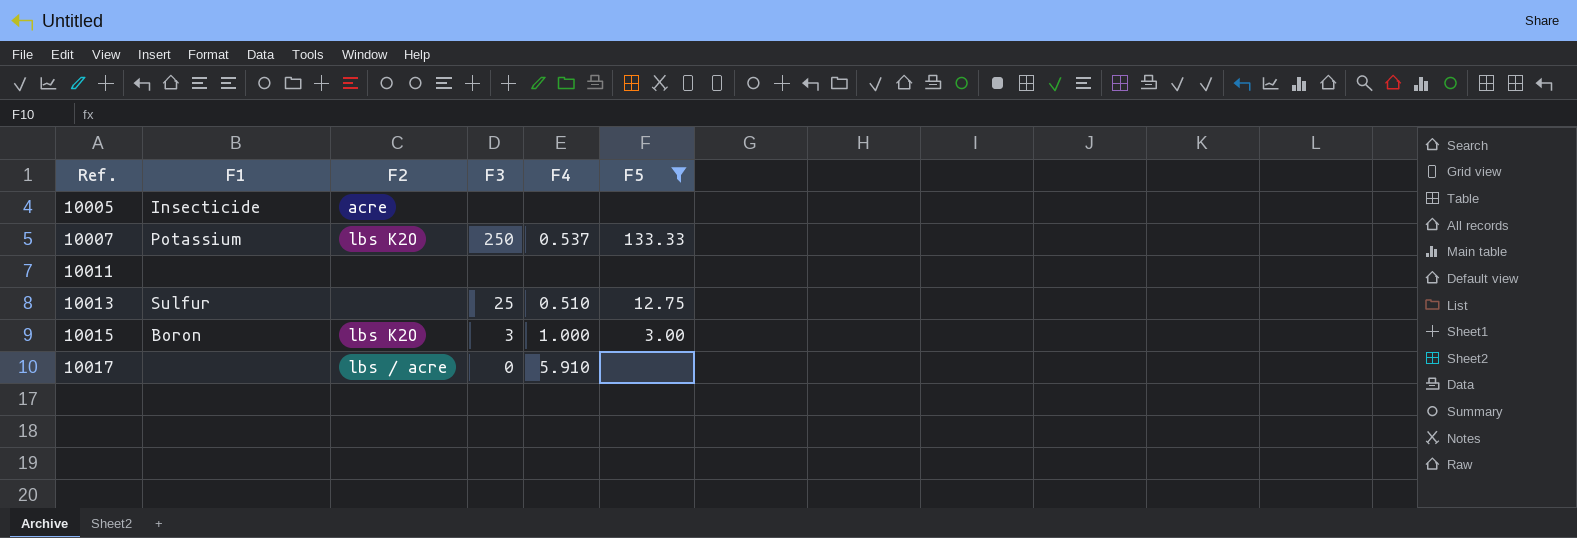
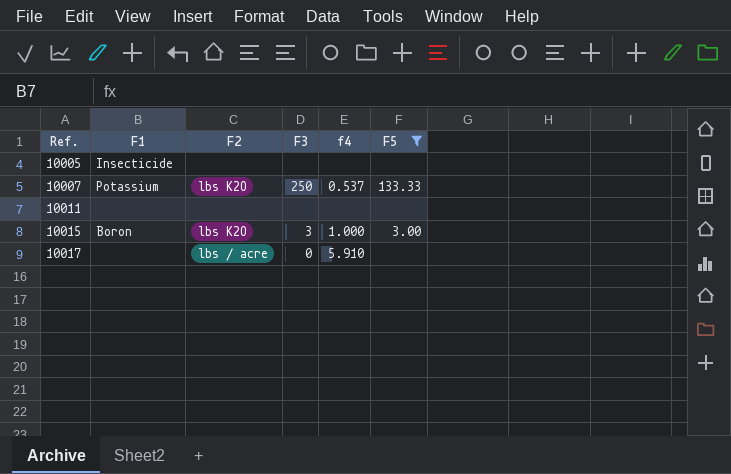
column name: F4 -> f4
row 10013: Sulfur | none | 25 | 0.510 | 12.75 -> none
10005 | F2: acre -> none

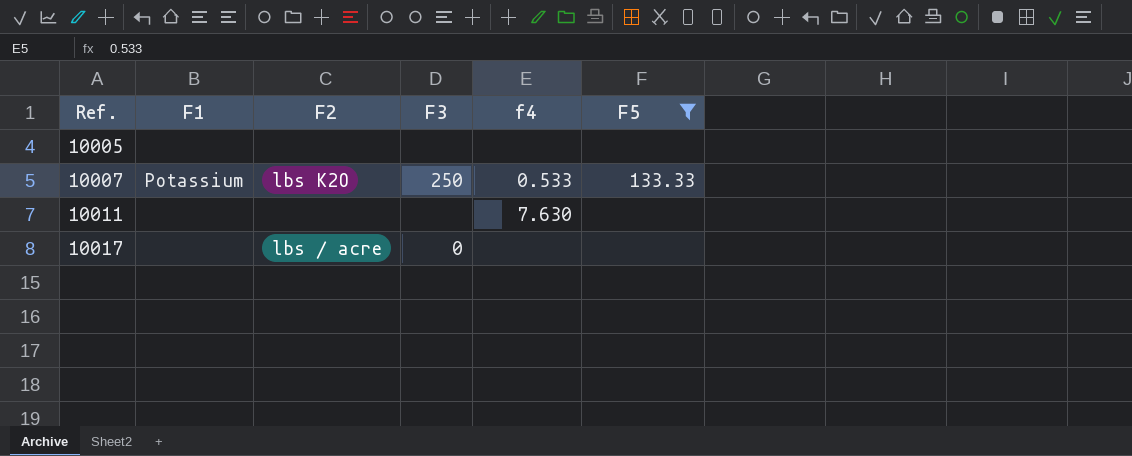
row 10015: Boron | lbs K2O | 3 | 1.000 | 3.00 -> none
10005 | F1: Insecticide -> none
10007 | f4: 0.537 -> 0.533
10011 | f4: none -> 7.630
10017 | f4: 5.910 -> none

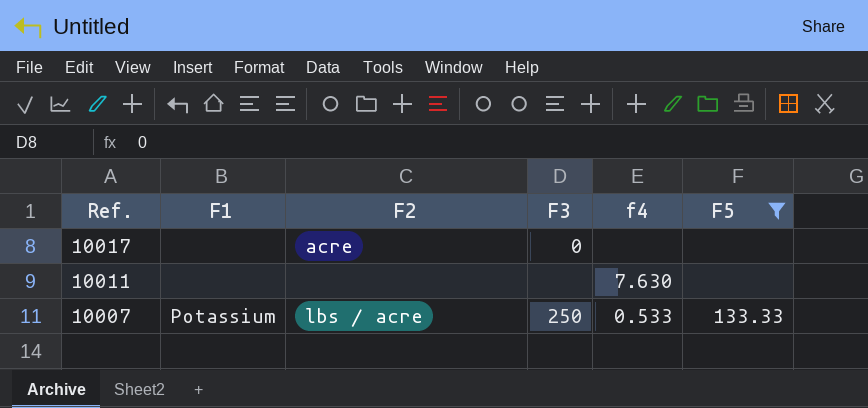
row order: Ref. ascending -> Ref. descending
row 10005: none | none | none | none | none -> none
10017 | F2: lbs / acre -> acre
10007 | F2: lbs K2O -> lbs / acre

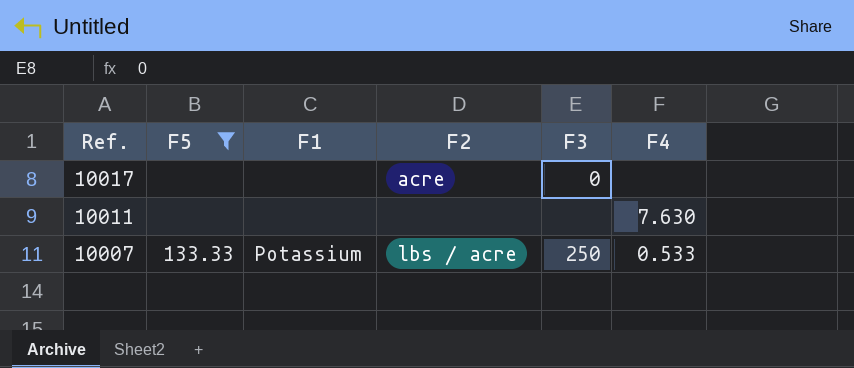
column F5 | position: 6 -> 2
column name: f4 -> F4

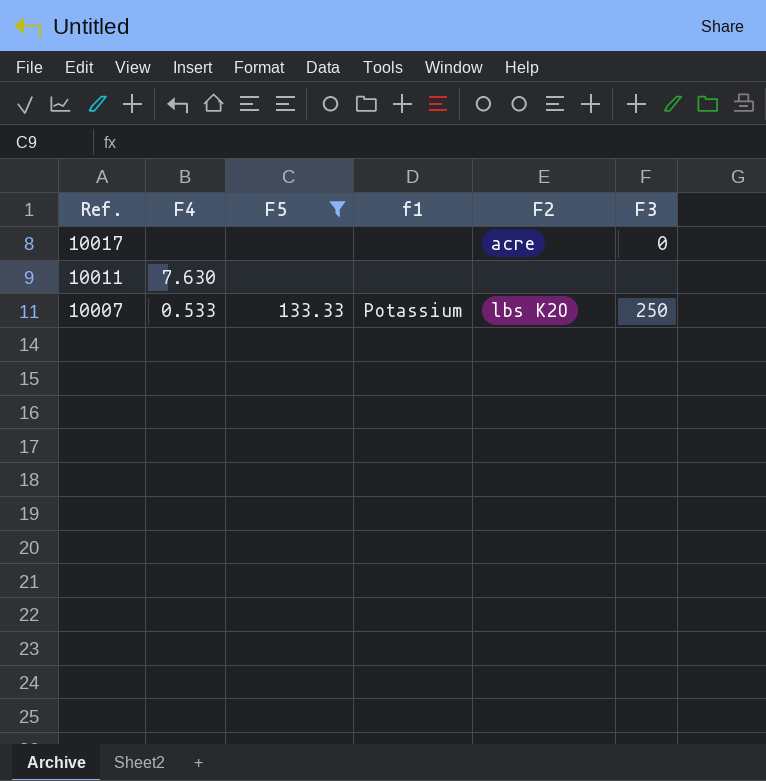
column F4 | position: 6 -> 2
column name: F1 -> f1
10007 | F2: lbs / acre -> lbs K2O

